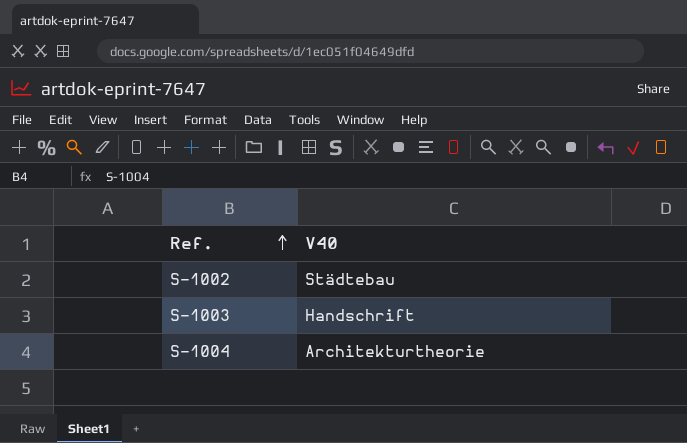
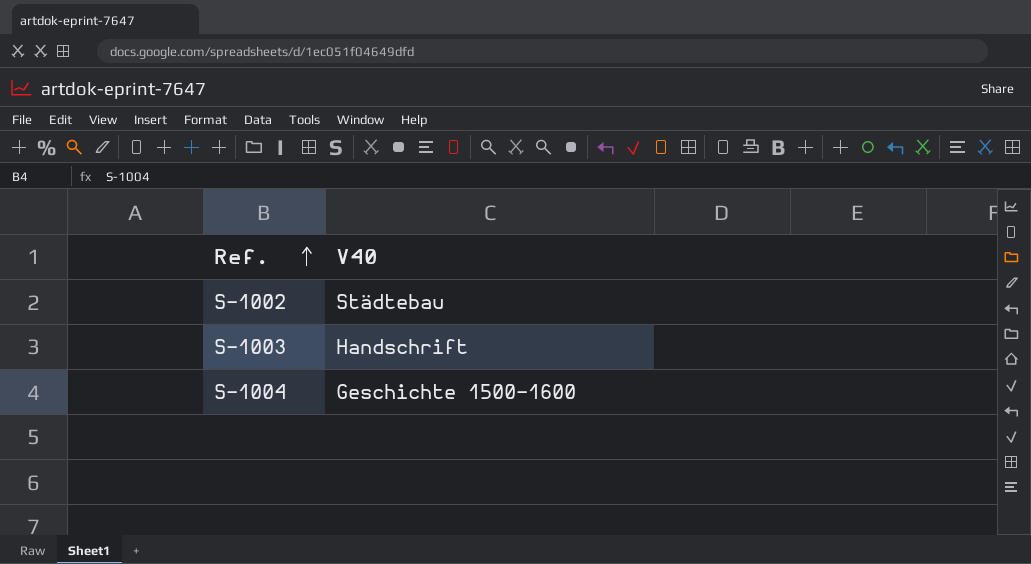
S-1004 | V40: Architekturtheorie -> Geschichte 1500-1600

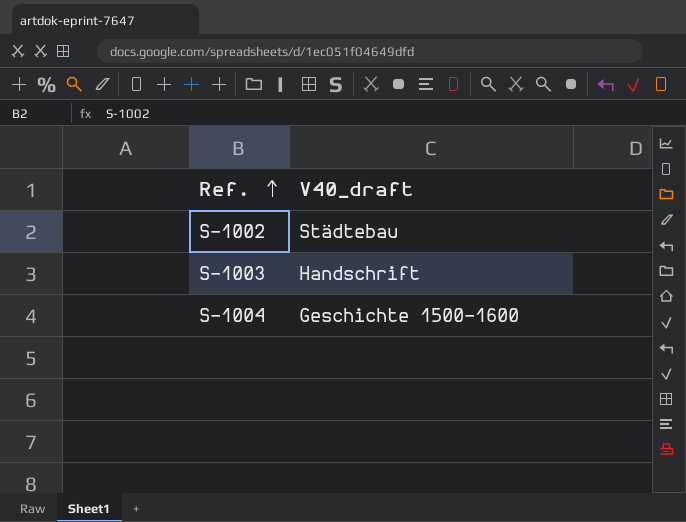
column name: V40 -> V40_draft

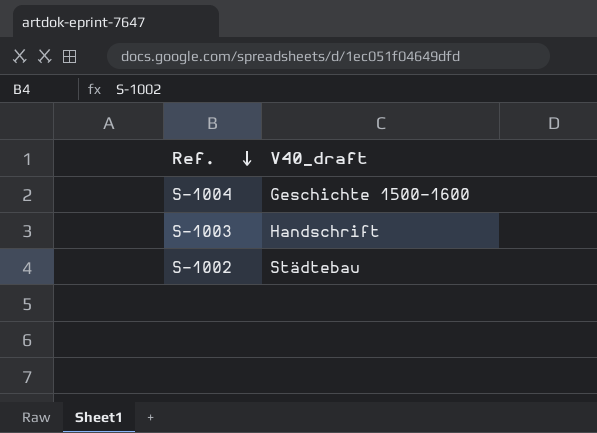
row order: Ref. ascending -> Ref. descending

